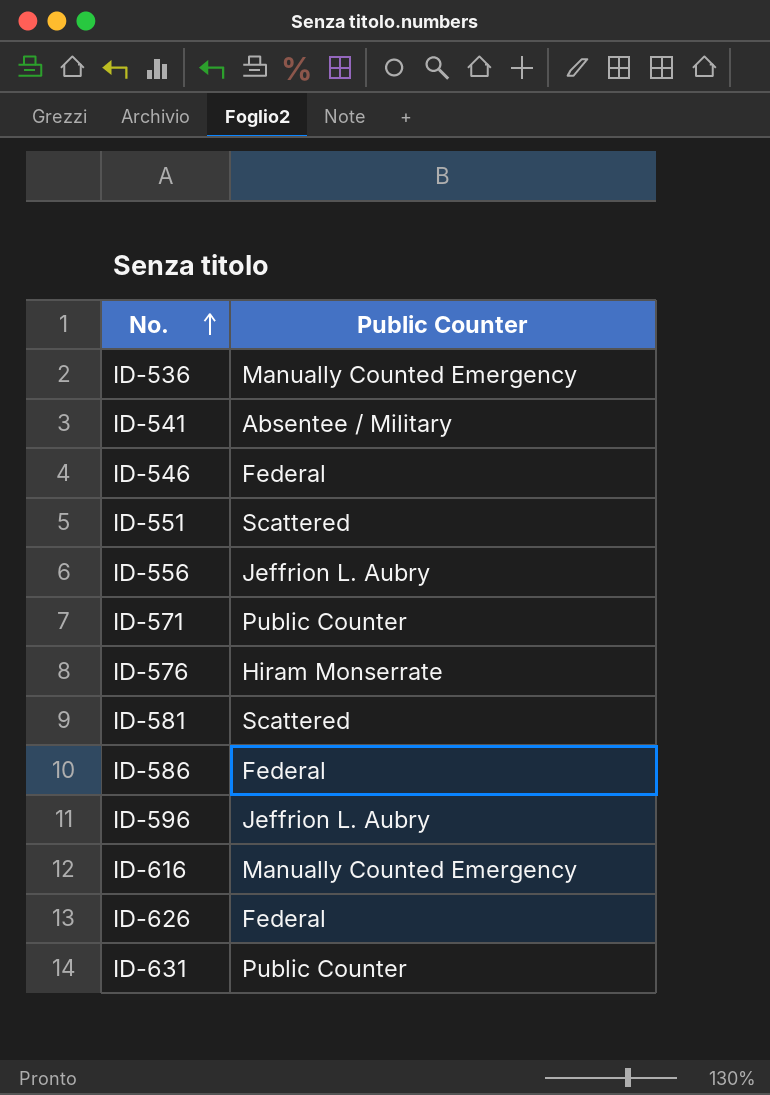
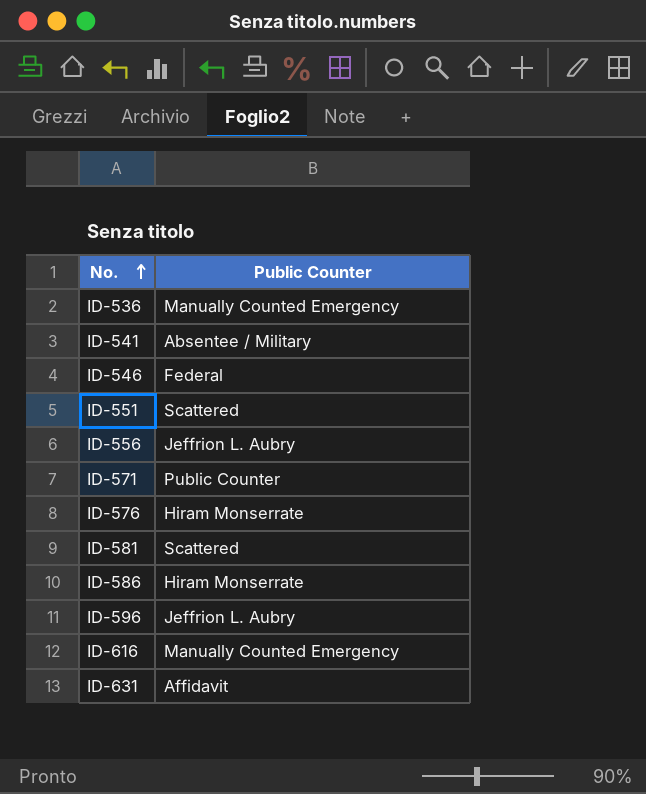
row ID-626: Federal -> none
ID-586 | Public Counter: Federal -> Hiram Monserrate
ID-631 | Public Counter: Public Counter -> Affidavit

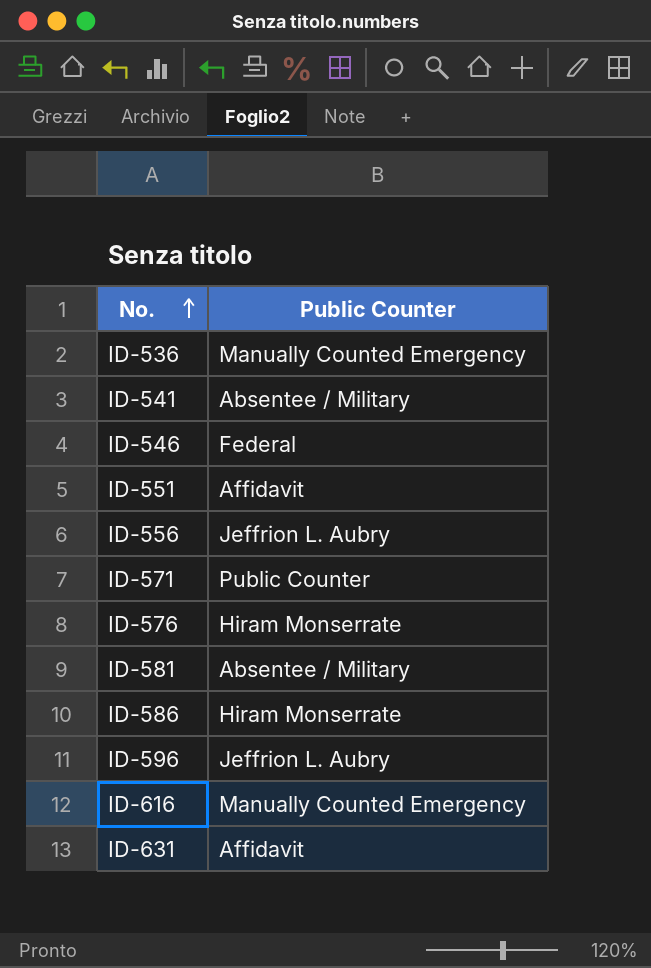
ID-551 | Public Counter: Scattered -> Affidavit
ID-581 | Public Counter: Scattered -> Absentee / Military

